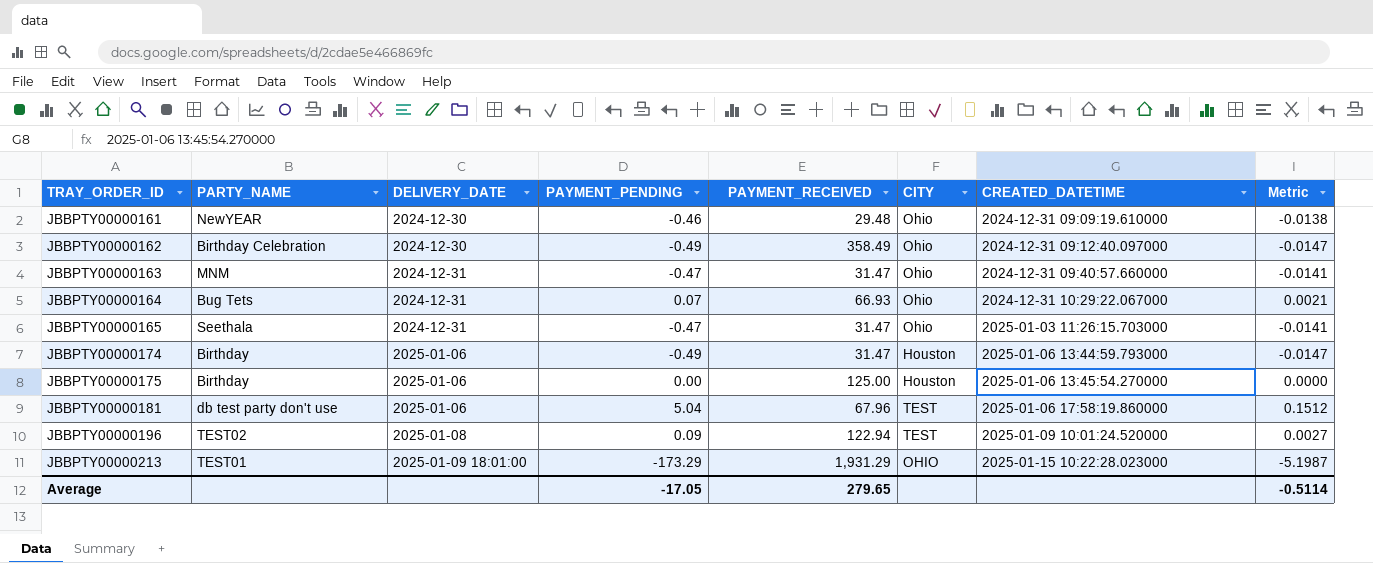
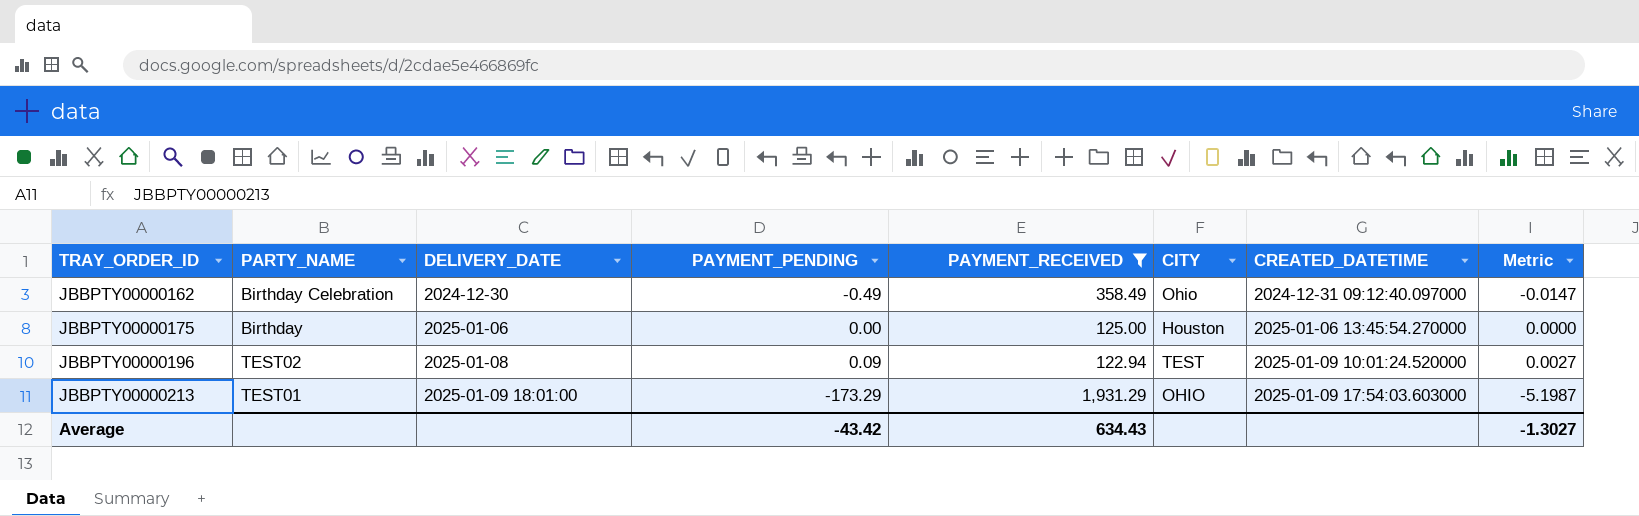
filter: none -> PAYMENT_RECEIVED >= 122.94
JBBPTY00000213 | CREATED_DATETIME: 2025-01-15 10:22:28.023000 -> 2025-01-09 17:54:03.603000
Average | PAYMENT_PENDING: -17.05 -> -43.42
Average | PAYMENT_RECEIVED: 279.65 -> 634.43
Average | Metric: -0.5114 -> -1.3027

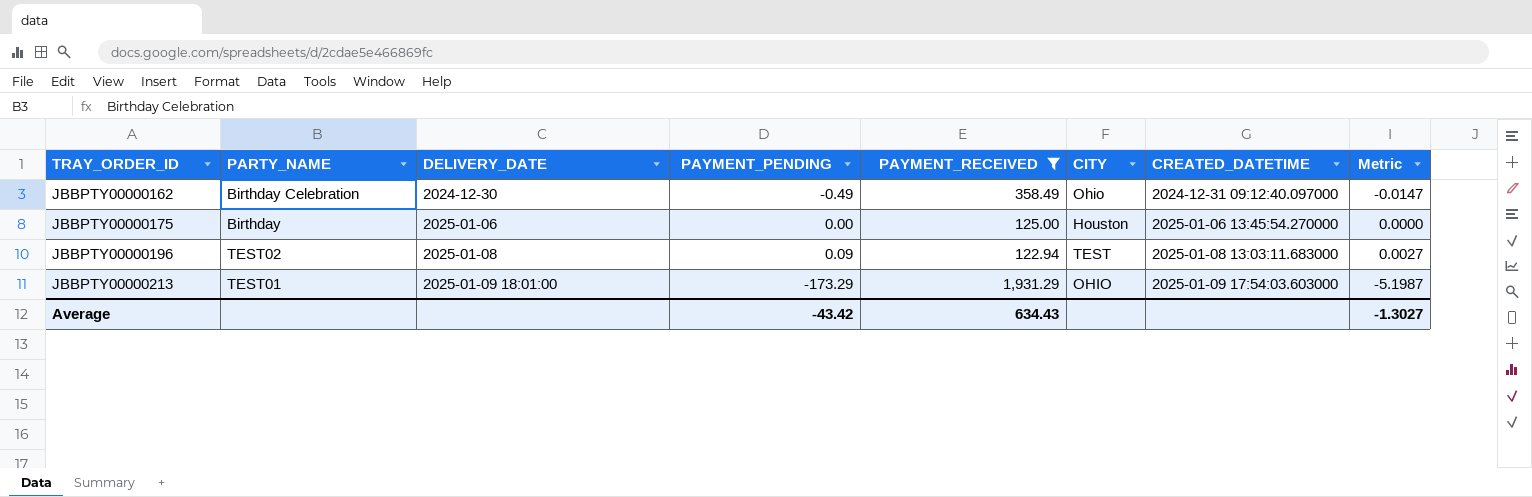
JBBPTY00000196 | CREATED_DATETIME: 2025-01-09 10:01:24.520000 -> 2025-01-08 13:03:11.683000

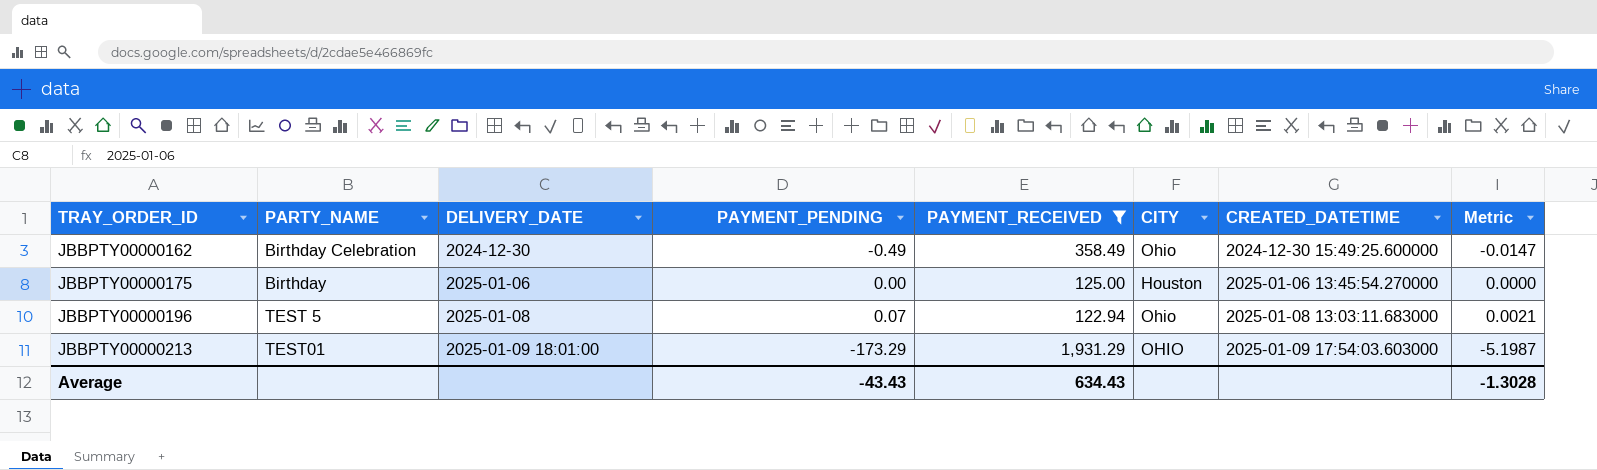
JBBPTY00000162 | CREATED_DATETIME: 2024-12-31 09:12:40.097000 -> 2024-12-30 15:49:25.600000
JBBPTY00000196 | PARTY_NAME: TEST02 -> TEST 5
JBBPTY00000196 | PAYMENT_PENDING: 0.09 -> 0.07
JBBPTY00000196 | CITY: TEST -> Ohio
JBBPTY00000196 | Metric: 0.0027 -> 0.0021
Average | PAYMENT_PENDING: -43.42 -> -43.43
Average | Metric: -1.3027 -> -1.3028

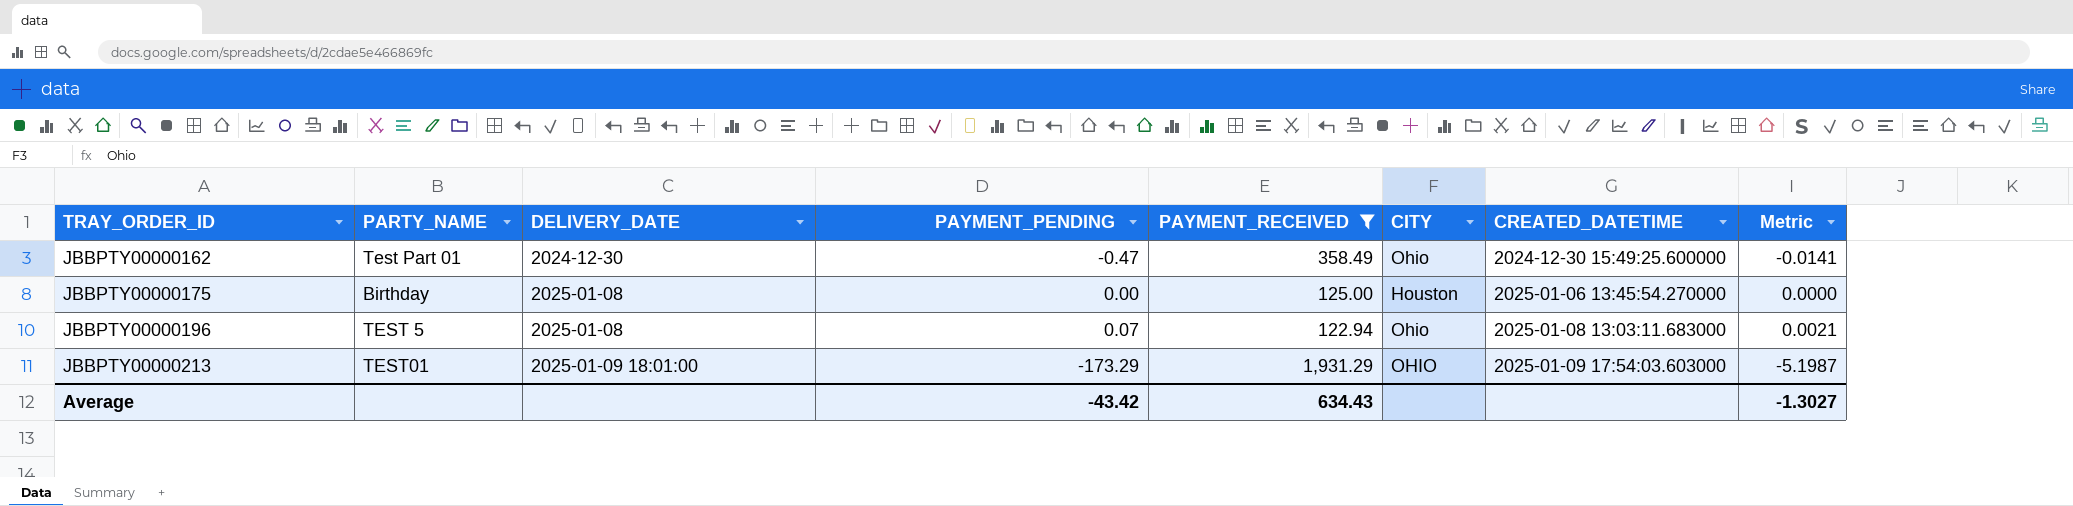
JBBPTY00000162 | PARTY_NAME: Birthday Celebration -> Test Part 01
JBBPTY00000162 | PAYMENT_PENDING: -0.49 -> -0.47
JBBPTY00000162 | Metric: -0.0147 -> -0.0141
JBBPTY00000175 | DELIVERY_DATE: 2025-01-06 -> 2025-01-08
Average | PAYMENT_PENDING: -43.43 -> -43.42
Average | Metric: -1.3028 -> -1.3027

